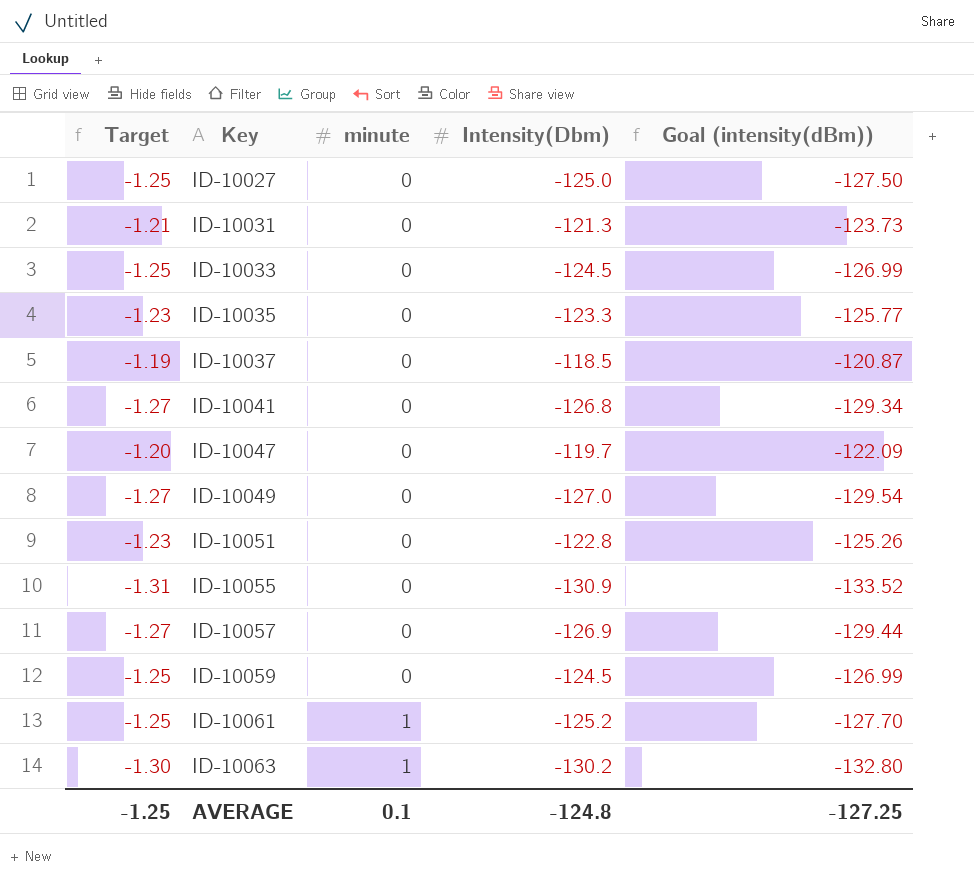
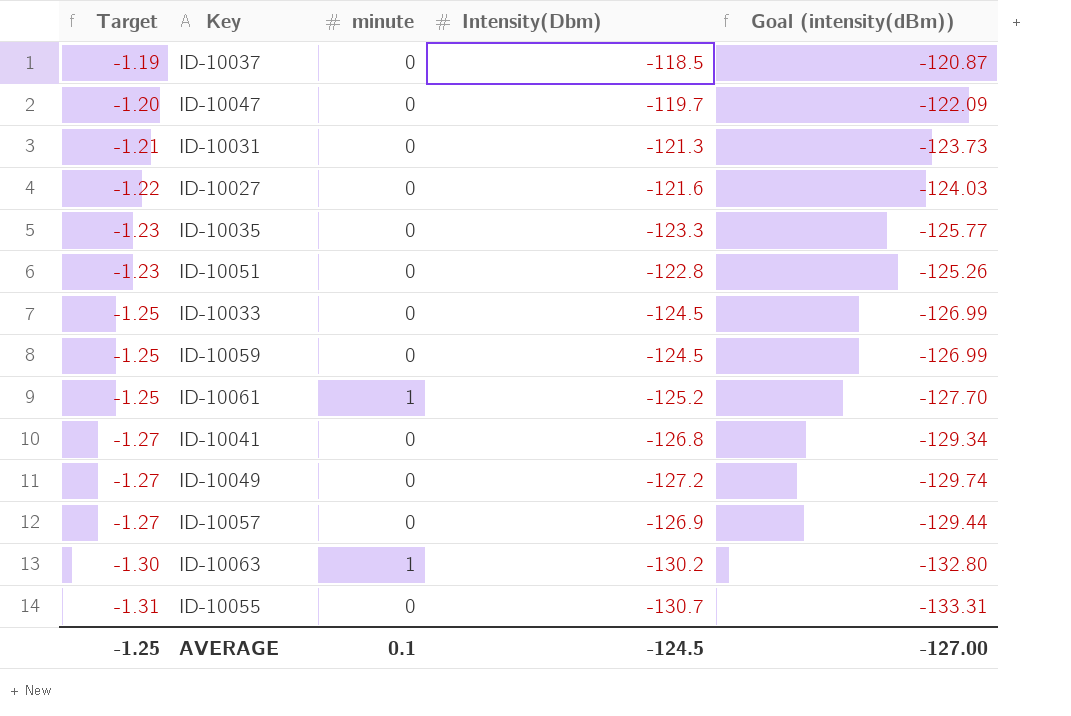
row order: Key ascending -> Target descending
ID-10027 | Target: -1.25 -> -1.22
ID-10027 | Intensity(Dbm): -125.0 -> -121.6
ID-10027 | Goal (intensity(dBm)): -127.50 -> -124.03
ID-10049 | Intensity(Dbm): -127.0 -> -127.2
ID-10049 | Goal (intensity(dBm)): -129.54 -> -129.74
ID-10055 | Intensity(Dbm): -130.9 -> -130.7
ID-10055 | Goal (intensity(dBm)): -133.52 -> -133.31
AVERAGE | Intensity(Dbm): -124.8 -> -124.5
AVERAGE | Goal (intensity(dBm)): -127.25 -> -127.00

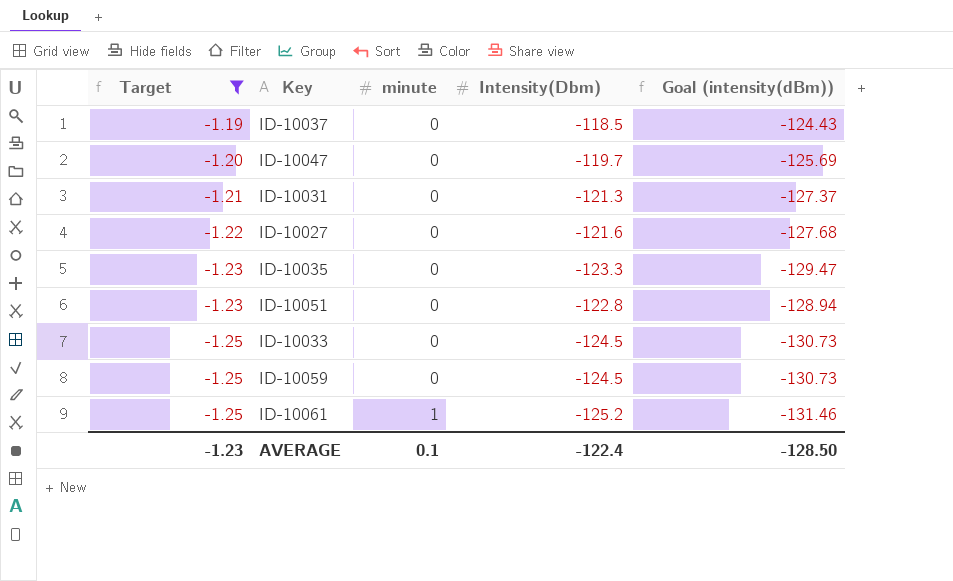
filter: none -> Target >= -1.25
column Goal (intensity(dBm)) | formula: [Intensity(Dbm)] * 1.02 -> [Intensity(Dbm)] * 1.05
AVERAGE | Target: -1.25 -> -1.23
AVERAGE | Intensity(Dbm): -124.5 -> -122.4
AVERAGE | Goal (intensity(dBm)): -127.00 -> -128.50

